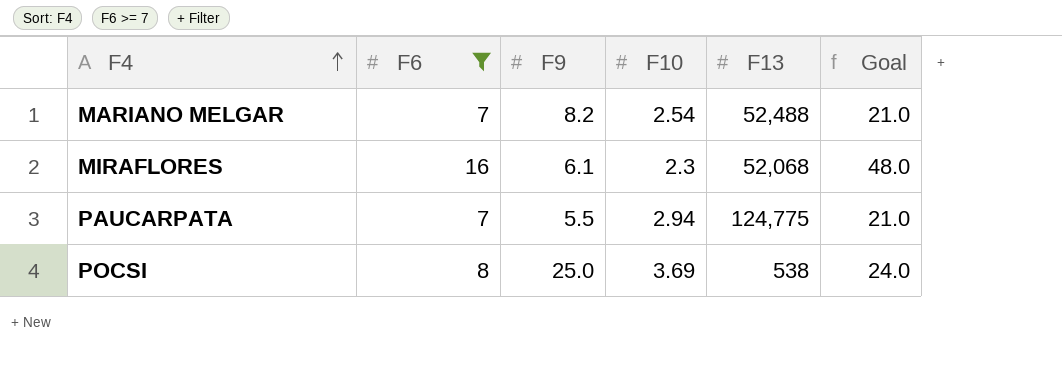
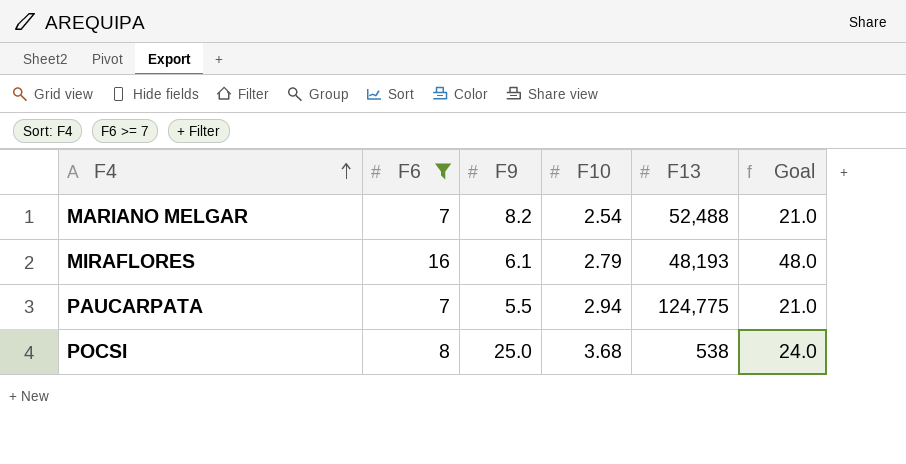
MIRAFLORES | F10: 2.3 -> 2.79
MIRAFLORES | F13: 52,068 -> 48,193
POCSI | F10: 3.69 -> 3.68

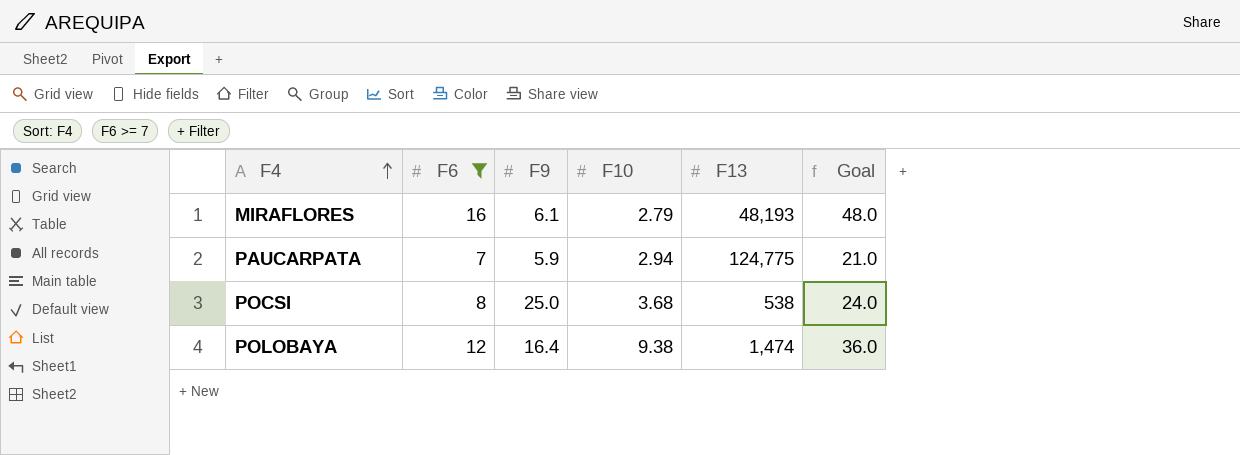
row MARIANO MELGAR: 7 | 8.2 | 2.54 | 52,488 | 21.0 -> none
PAUCARPATA | F9: 5.5 -> 5.9
row POLOBAYA: none -> 12 | 16.4 | 9.38 | 1,474 | 36.0

